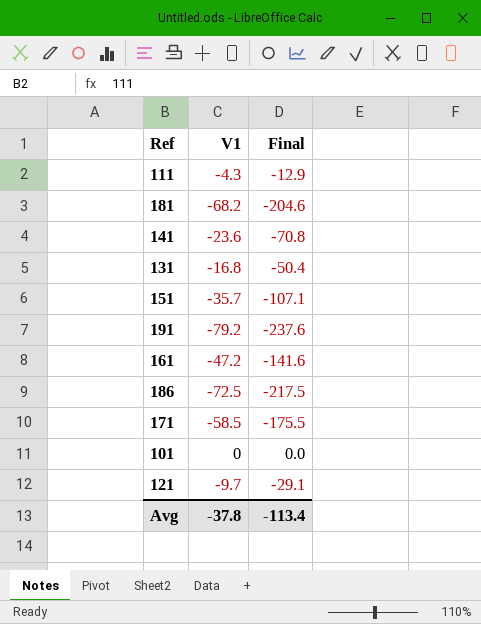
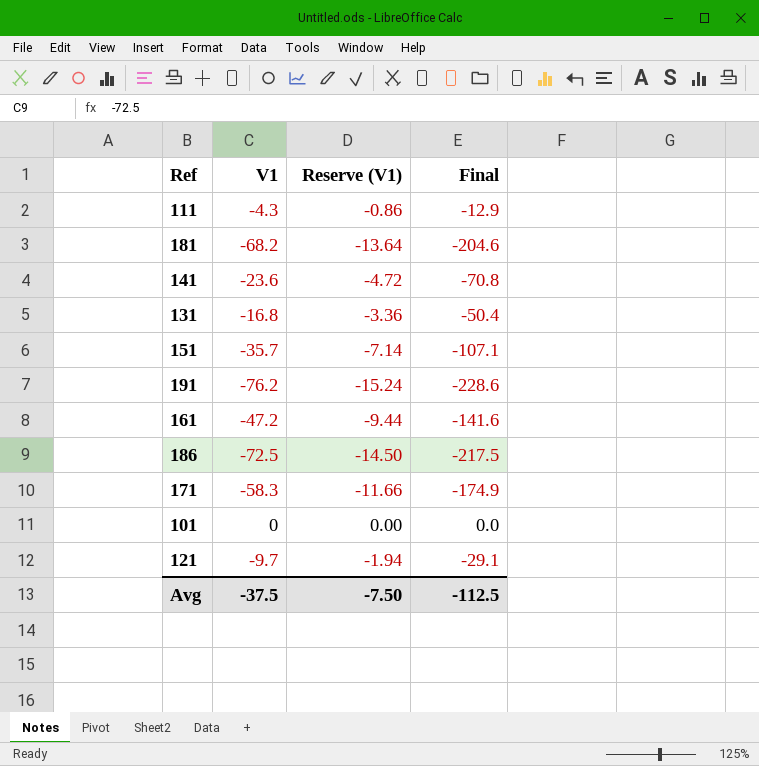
column Reserve (V1) | formula: none -> [V1] * 0.2
191 | V1: -79.2 -> -76.2
191 | Final: -237.6 -> -228.6
171 | V1: -58.5 -> -58.3
171 | Final: -175.5 -> -174.9
Avg | V1: -37.8 -> -37.5
Avg | Final: -113.4 -> -112.5

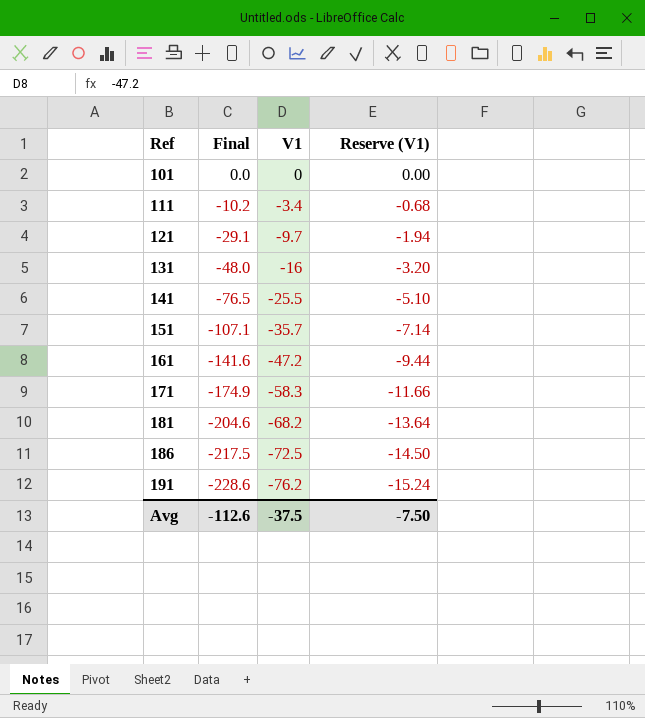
row order: none -> Ref ascending
column Final | position: 4 -> 2
111 | Final: -12.9 -> -10.2
111 | V1: -4.3 -> -3.4
111 | Reserve (V1): -0.86 -> -0.68
131 | Final: -50.4 -> -48.0
131 | V1: -16.8 -> -16
131 | Reserve (V1): -3.36 -> -3.20
141 | Final: -70.8 -> -76.5
141 | V1: -23.6 -> -25.5
141 | Reserve (V1): -4.72 -> -5.10
Avg | Final: -112.5 -> -112.6

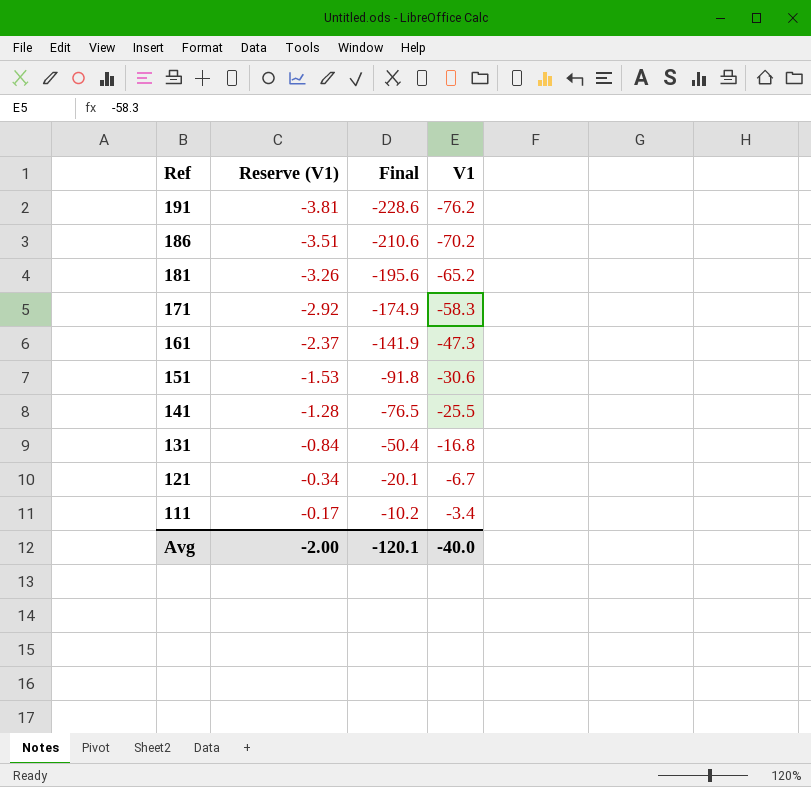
row order: Ref ascending -> Ref descending
column Reserve (V1) | formula: [V1] * 0.2 -> [V1] * 0.05
column Reserve (V1) | position: 4 -> 2
row 101: 0.0 | 0 | 0.00 -> none
186 | Final: -217.5 -> -210.6
186 | V1: -72.5 -> -70.2
181 | Final: -204.6 -> -195.6
181 | V1: -68.2 -> -65.2
161 | Final: -141.6 -> -141.9
161 | V1: -47.2 -> -47.3
151 | Final: -107.1 -> -91.8
151 | V1: -35.7 -> -30.6
131 | Final: -48.0 -> -50.4
131 | V1: -16 -> -16.8
121 | Final: -29.1 -> -20.1
121 | V1: -9.7 -> -6.7
Avg | Reserve (V1): -7.50 -> -2.00
Avg | Final: -112.6 -> -120.1
Avg | V1: -37.5 -> -40.0

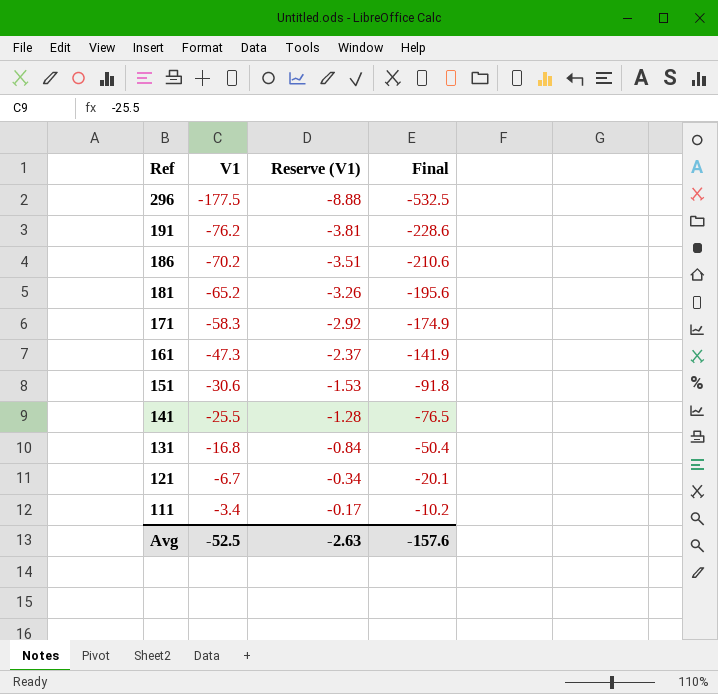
column V1 | position: 4 -> 2
row 296: none -> -177.5 | -8.88 | -532.5
Avg | V1: -40.0 -> -52.5
Avg | Reserve (V1): -2.00 -> -2.63
Avg | Final: -120.1 -> -157.6

